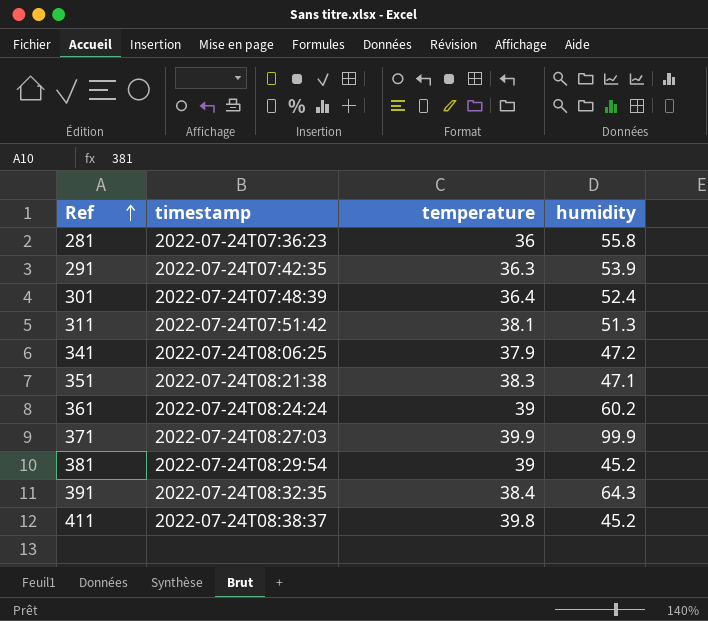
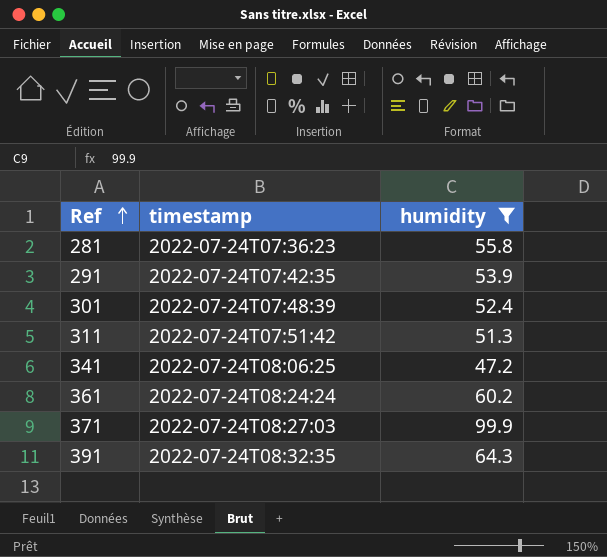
filter: none -> humidity >= 47.2
column temperature | position: 3 -> none

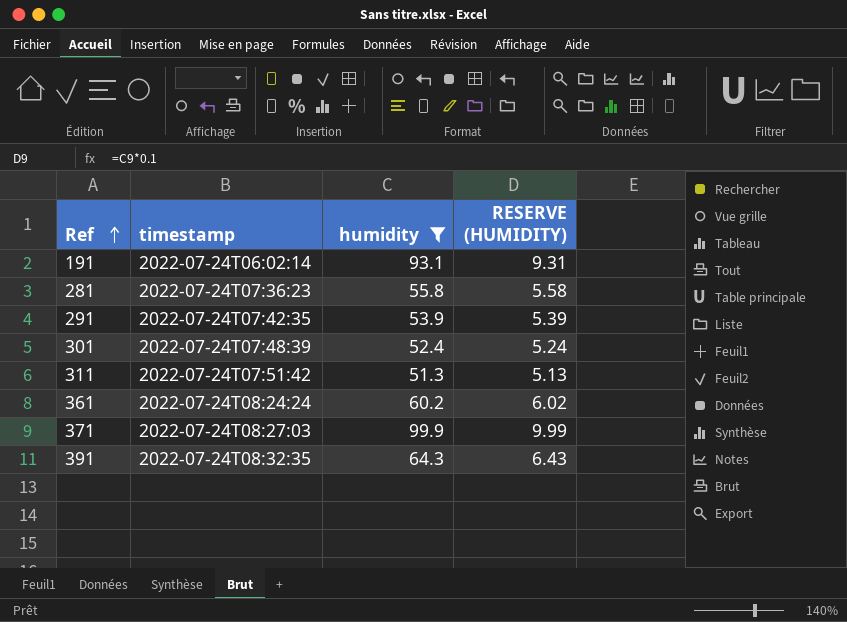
column RESERVE (HUMIDITY) | formula: none -> [humidity] * 0.1
row 341: 2022-07-24T08:06:25 | 47.2 -> none
row 191: none -> 2022-07-24T06:02:14 | 93.1 | 9.31

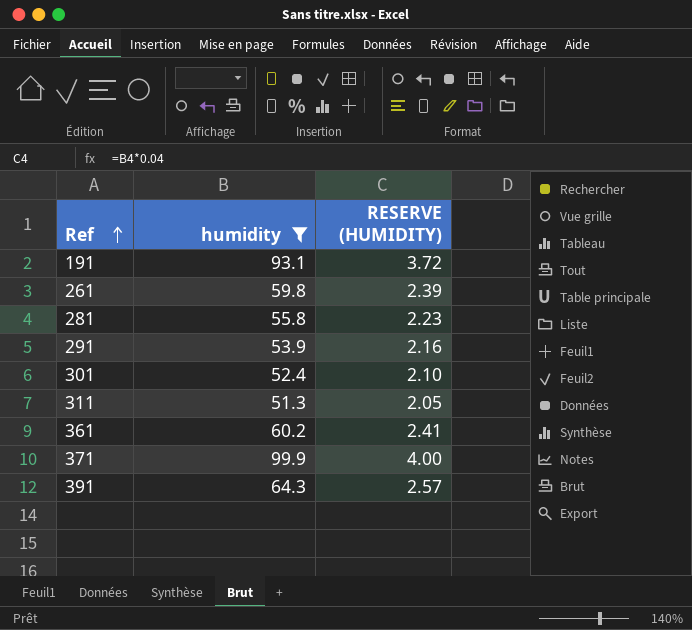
column timestamp | position: 2 -> none
column RESERVE (HUMIDITY) | formula: [humidity] * 0.1 -> [humidity] * 0.04
row 261: none -> 59.8 | 2.39

